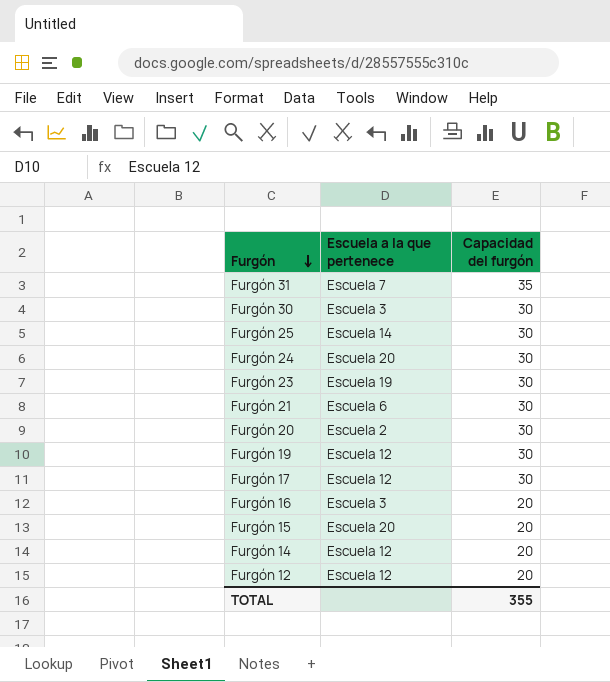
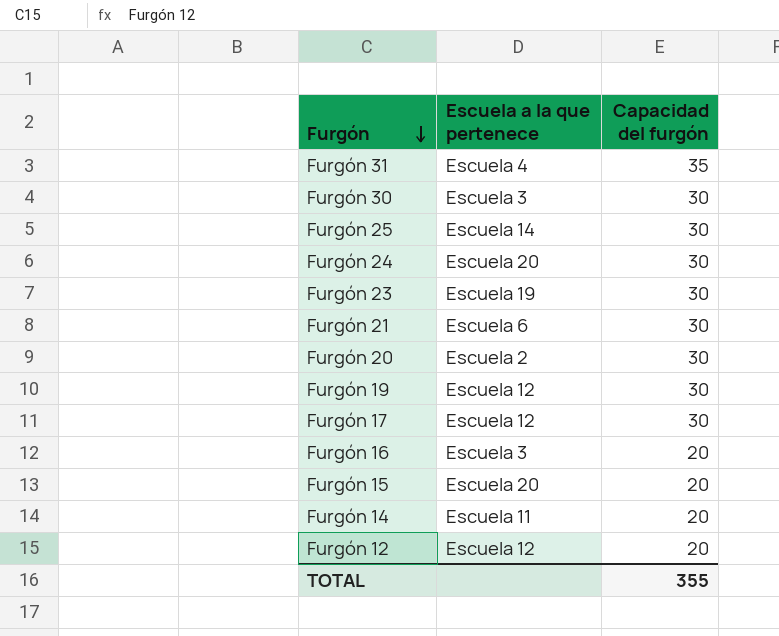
Furgón 31 | Escuela a la que pertenece: Escuela 7 -> Escuela 4
Furgón 14 | Escuela a la que pertenece: Escuela 12 -> Escuela 11

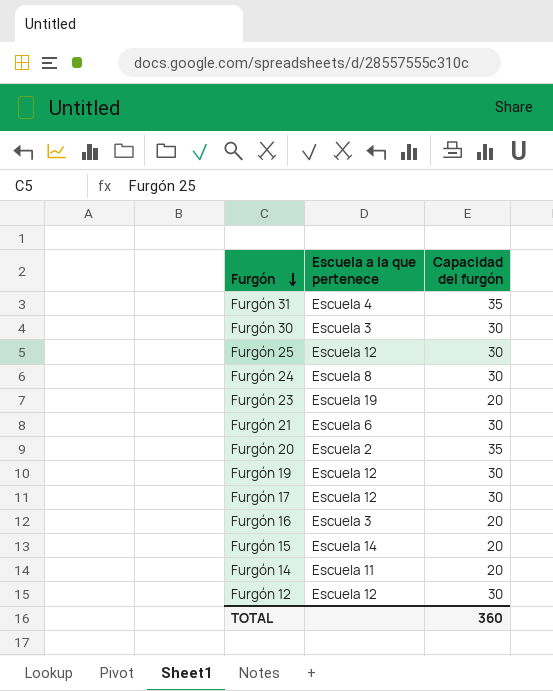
Furgón 25 | Escuela a la que pertenece: Escuela 14 -> Escuela 12
Furgón 24 | Escuela a la que pertenece: Escuela 20 -> Escuela 8
Furgón 23 | Capacidad del furgón: 30 -> 20
Furgón 20 | Capacidad del furgón: 30 -> 35
Furgón 15 | Escuela a la que pertenece: Escuela 20 -> Escuela 14
Furgón 12 | Capacidad del furgón: 20 -> 30
TOTAL | Capacidad del furgón: 355 -> 360

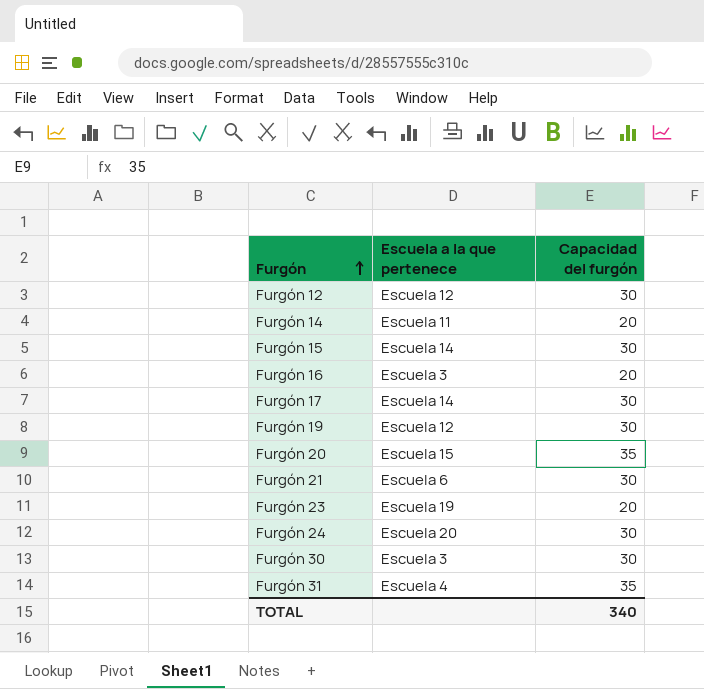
row order: Furgón descending -> Furgón ascending
row Furgón 25: Escuela 12 | 30 -> none
Furgón 15 | Capacidad del furgón: 20 -> 30
Furgón 17 | Escuela a la que pertenece: Escuela 12 -> Escuela 14
Furgón 20 | Escuela a la que pertenece: Escuela 2 -> Escuela 15
Furgón 24 | Escuela a la que pertenece: Escuela 8 -> Escuela 20
TOTAL | Capacidad del furgón: 360 -> 340

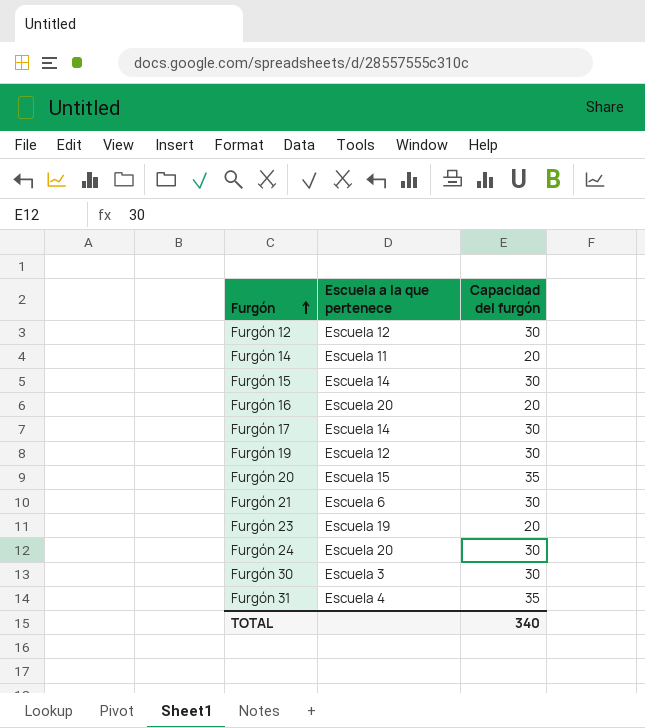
Furgón 16 | Escuela a la que pertenece: Escuela 3 -> Escuela 20

